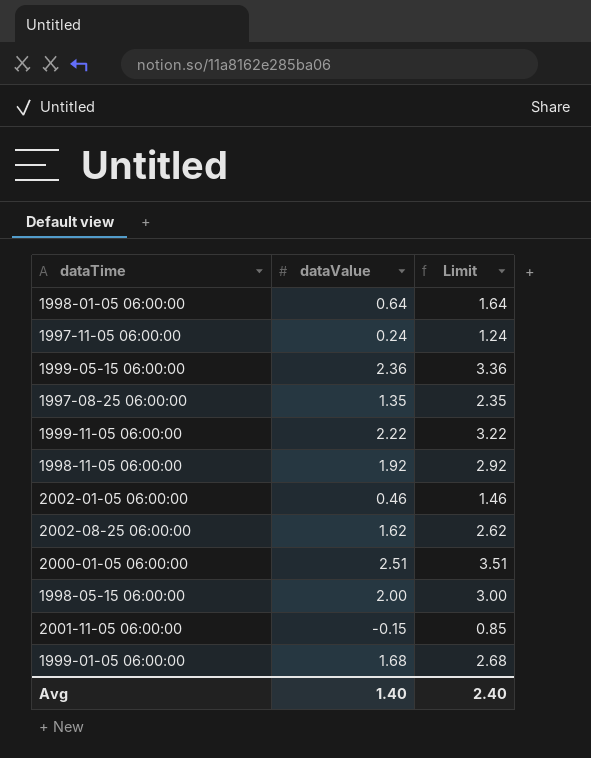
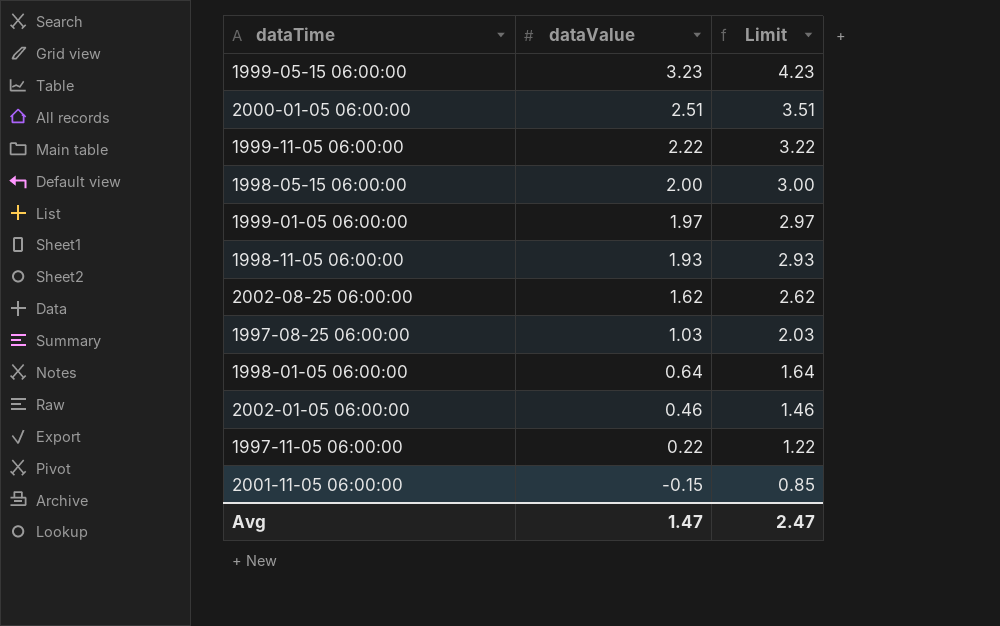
row order: none -> dataValue descending
1999-05-15 06:00:00 | dataValue: 2.36 -> 3.23
1999-05-15 06:00:00 | Limit: 3.36 -> 4.23
1999-01-05 06:00:00 | dataValue: 1.68 -> 1.97
1999-01-05 06:00:00 | Limit: 2.68 -> 2.97
1998-11-05 06:00:00 | dataValue: 1.92 -> 1.93
1998-11-05 06:00:00 | Limit: 2.92 -> 2.93
1997-08-25 06:00:00 | dataValue: 1.35 -> 1.03
1997-08-25 06:00:00 | Limit: 2.35 -> 2.03
1997-11-05 06:00:00 | dataValue: 0.24 -> 0.22
1997-11-05 06:00:00 | Limit: 1.24 -> 1.22
Avg | dataValue: 1.40 -> 1.47
Avg | Limit: 2.40 -> 2.47

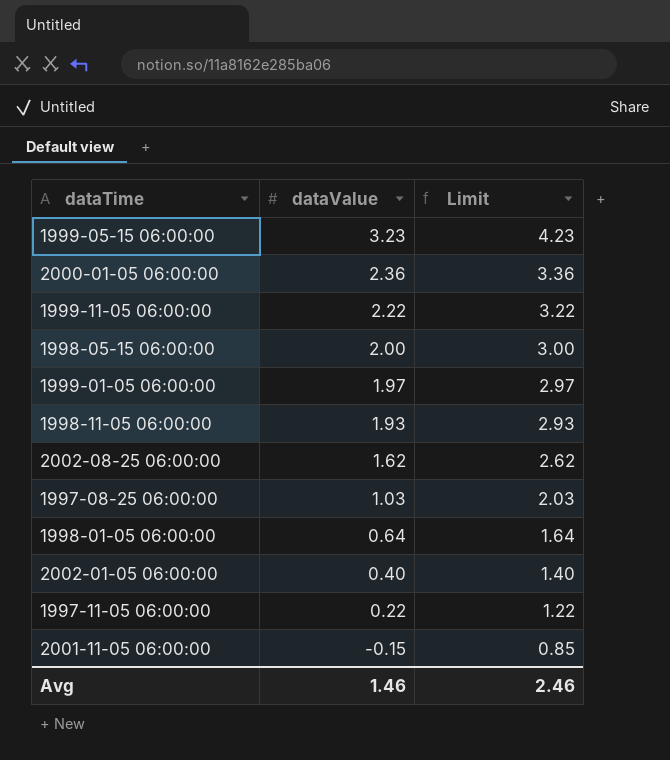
2000-01-05 06:00:00 | dataValue: 2.51 -> 2.36
2000-01-05 06:00:00 | Limit: 3.51 -> 3.36
2002-01-05 06:00:00 | dataValue: 0.46 -> 0.40
2002-01-05 06:00:00 | Limit: 1.46 -> 1.40
Avg | dataValue: 1.47 -> 1.46
Avg | Limit: 2.47 -> 2.46

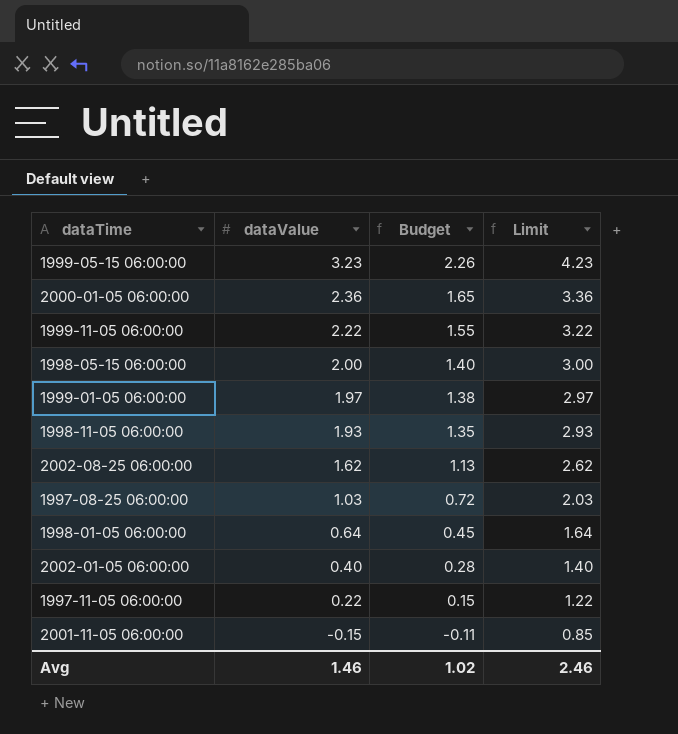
column Budget | formula: none -> [dataValue] * 0.7

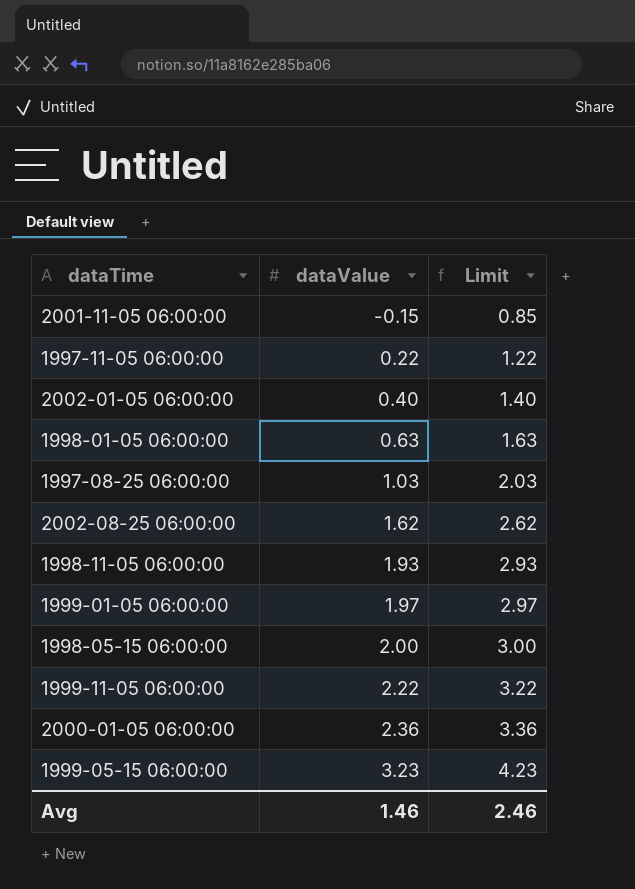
row order: dataValue descending -> dataValue ascending
column Budget | formula: [dataValue] * 0.7 -> none
1998-01-05 06:00:00 | dataValue: 0.64 -> 0.63
1998-01-05 06:00:00 | Limit: 1.64 -> 1.63

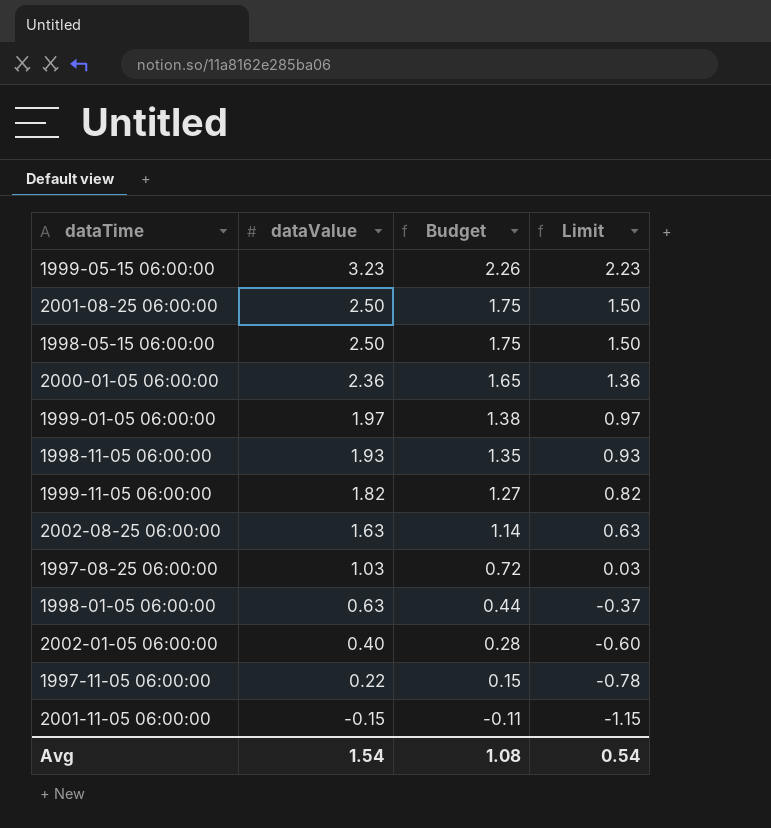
row order: dataValue ascending -> dataValue descending
column Budget | formula: none -> [dataValue] * 0.7
column Limit | formula: [dataValue] + 1 -> [dataValue] - 1
row 2001-08-25 06:00:00: none -> 2.50 | 1.75 | 1.50
1998-05-15 06:00:00 | dataValue: 2.00 -> 2.50
1999-11-05 06:00:00 | dataValue: 2.22 -> 1.82
2002-08-25 06:00:00 | dataValue: 1.62 -> 1.63
Avg | dataValue: 1.46 -> 1.54
Avg | Limit: 2.46 -> 0.54

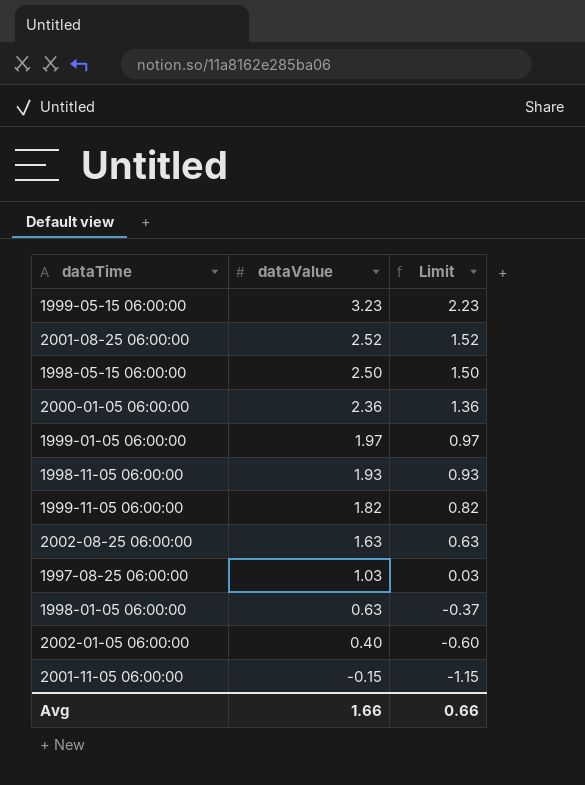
column Budget | formula: [dataValue] * 0.7 -> none
row 1997-11-05 06:00:00: 0.22 | 0.15 | -0.78 -> none
2001-08-25 06:00:00 | dataValue: 2.50 -> 2.52
2001-08-25 06:00:00 | Limit: 1.50 -> 1.52
Avg | dataValue: 1.54 -> 1.66
Avg | Limit: 0.54 -> 0.66

